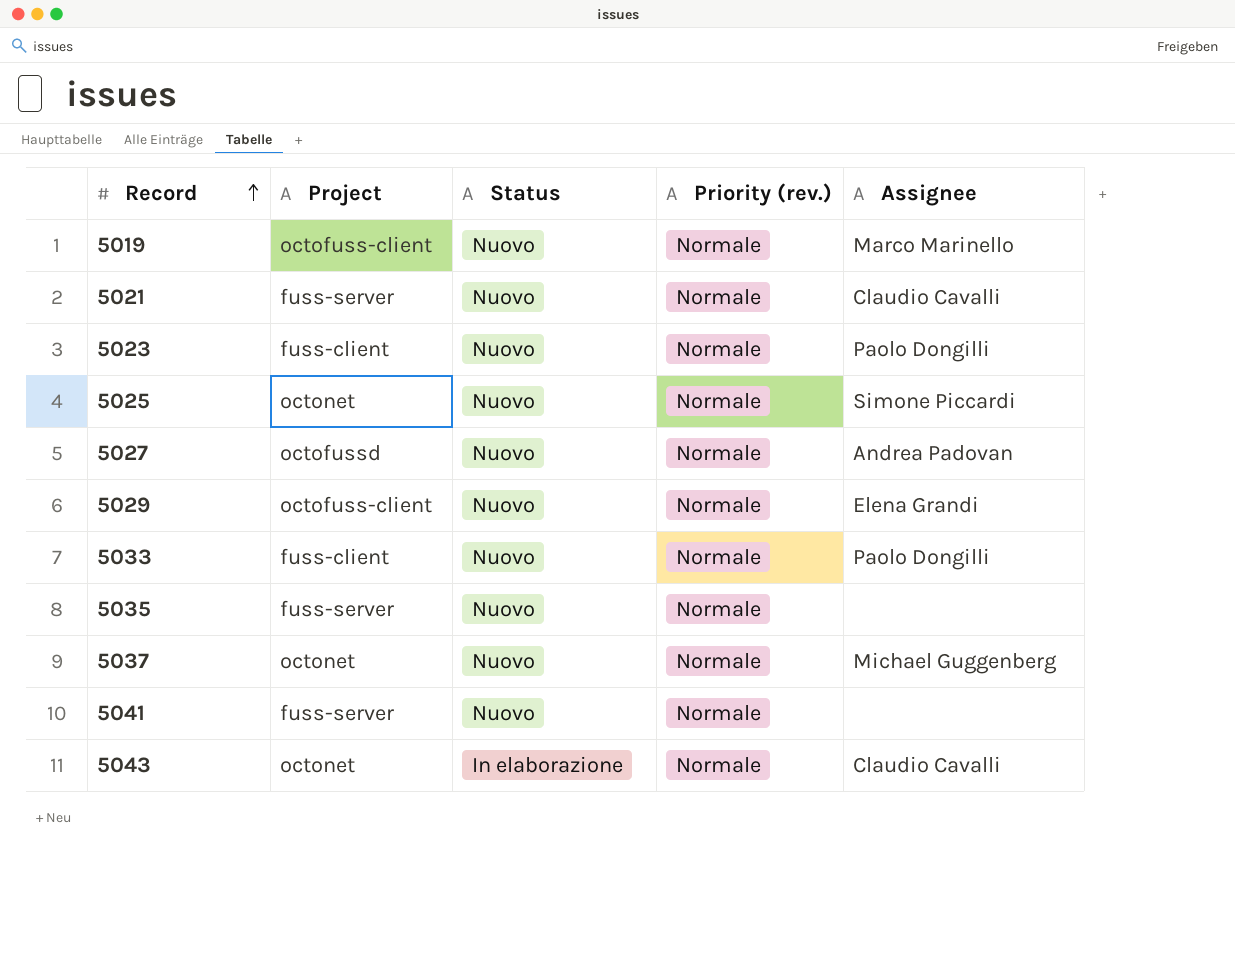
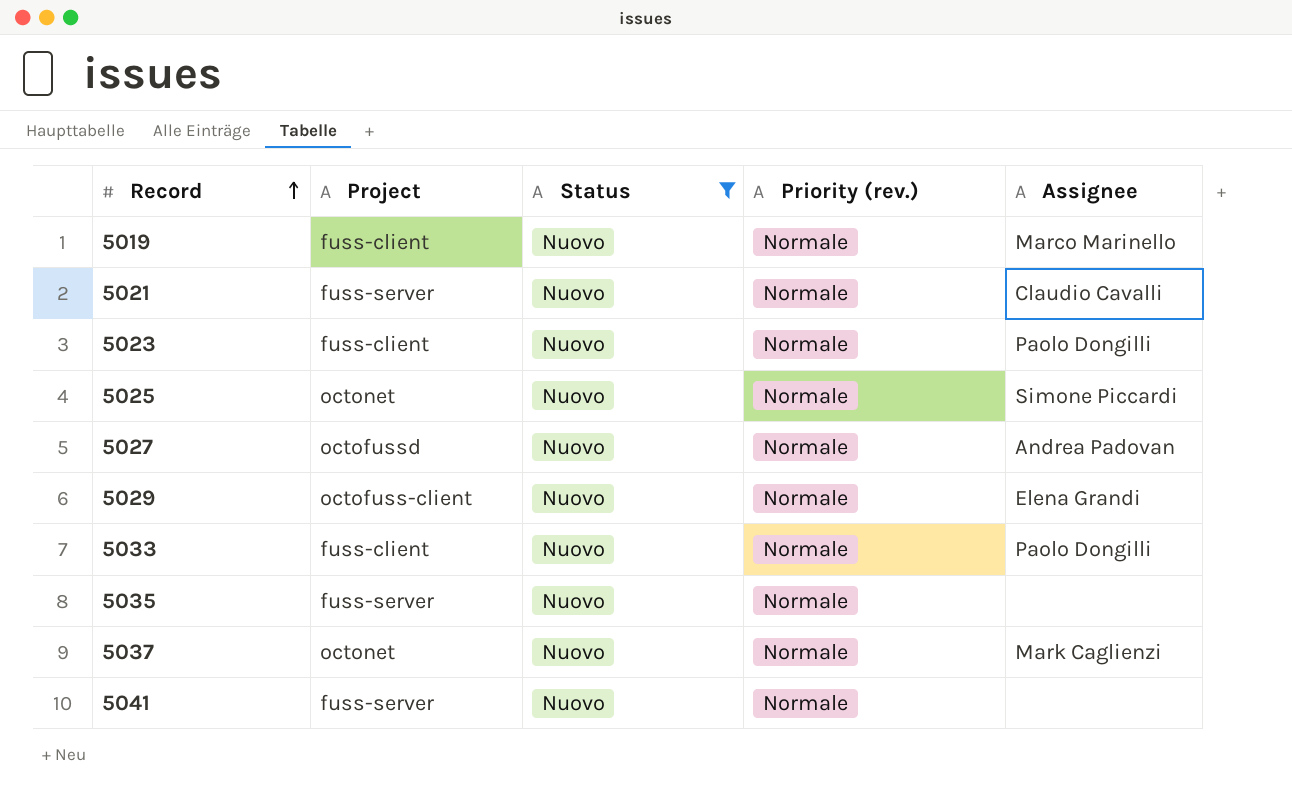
filter: none -> Status = Nuovo
5019 | Project: octofuss-client -> fuss-client
5037 | Assignee: Michael Guggenberg -> Mark Caglienzi

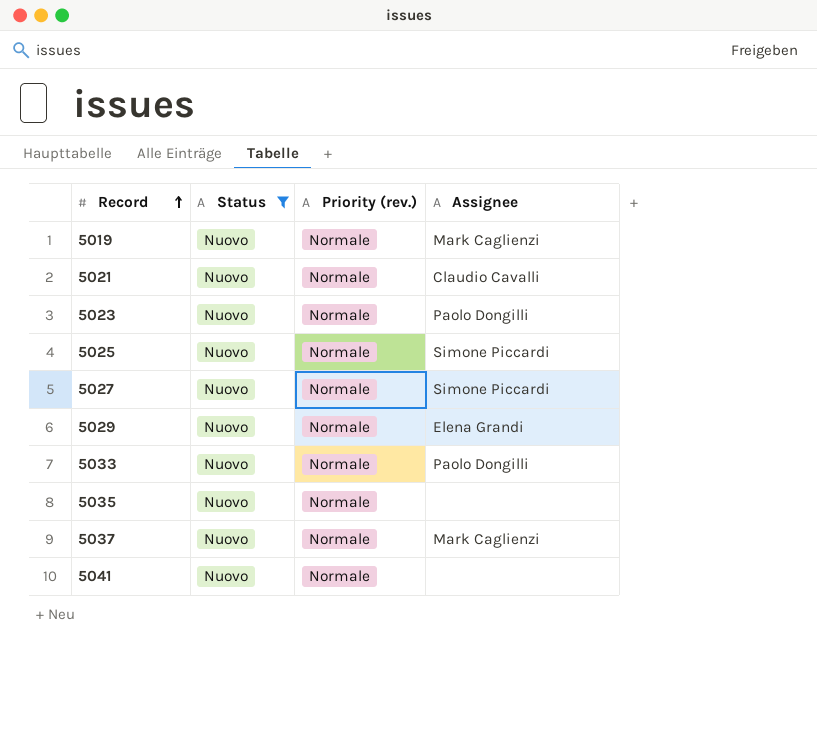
column Project | position: 2 -> none
5019 | Assignee: Marco Marinello -> Mark Caglienzi
5027 | Assignee: Andrea Padovan -> Simone Piccardi

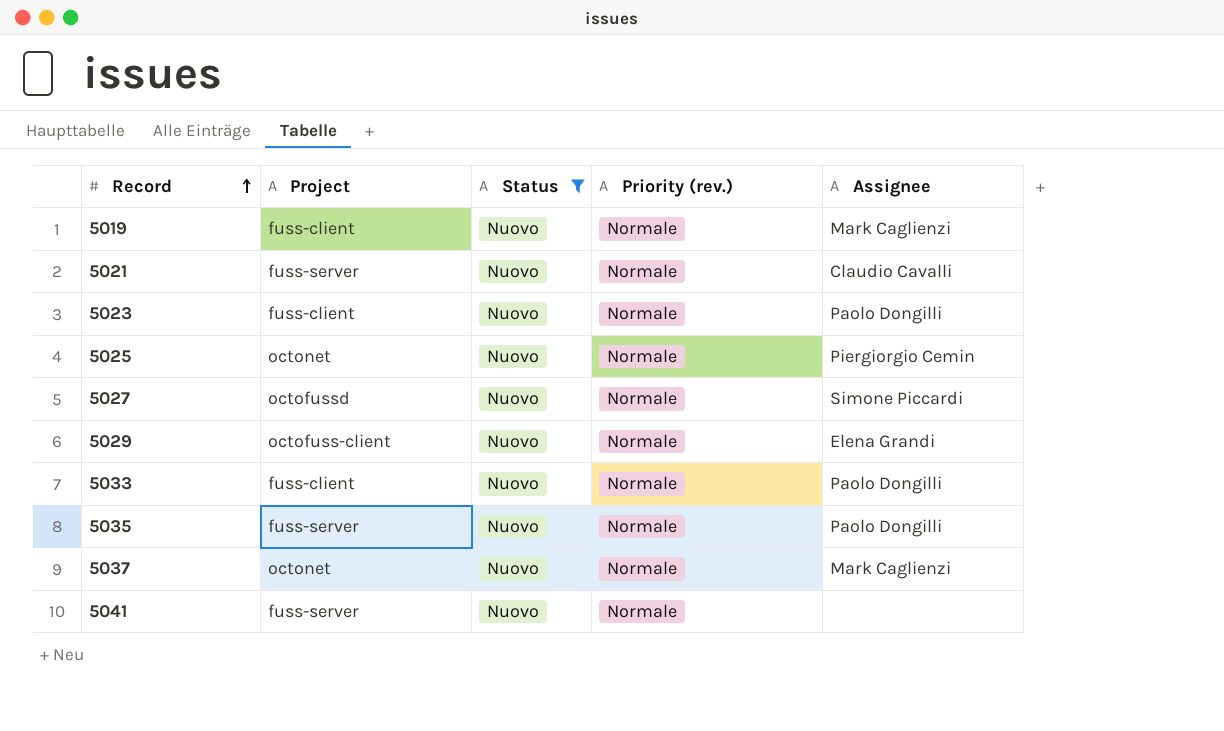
column Project | position: none -> 2
5025 | Assignee: Simone Piccardi -> Piergiorgio Cemin
5035 | Assignee: none -> Paolo Dongilli

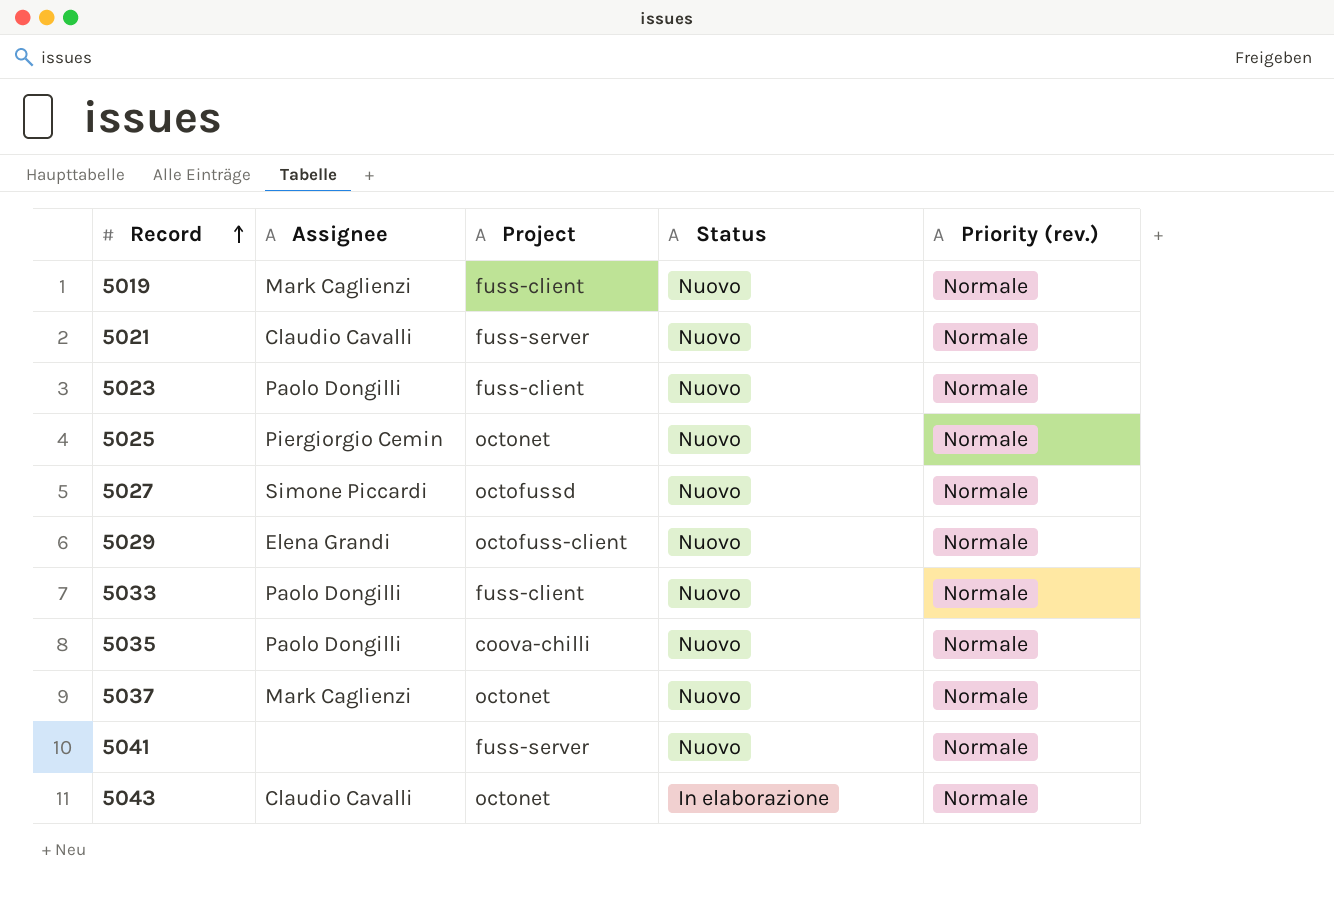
filter: Status = Nuovo -> none
column Assignee | position: 5 -> 2
5035 | Project: fuss-server -> coova-chilli

